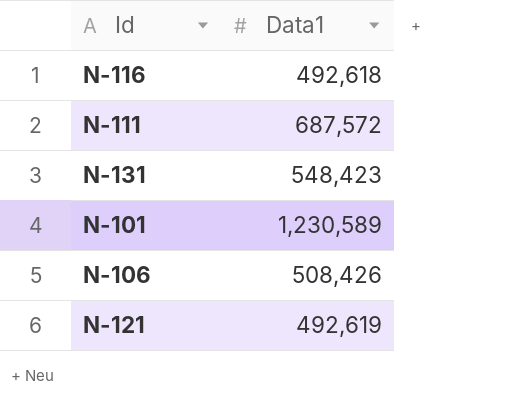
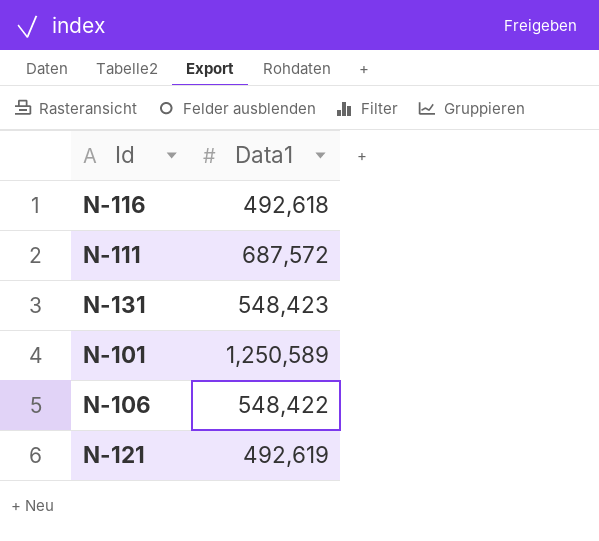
N-101 | Data1: 1,230,589 -> 1,250,589
N-106 | Data1: 508,426 -> 548,422

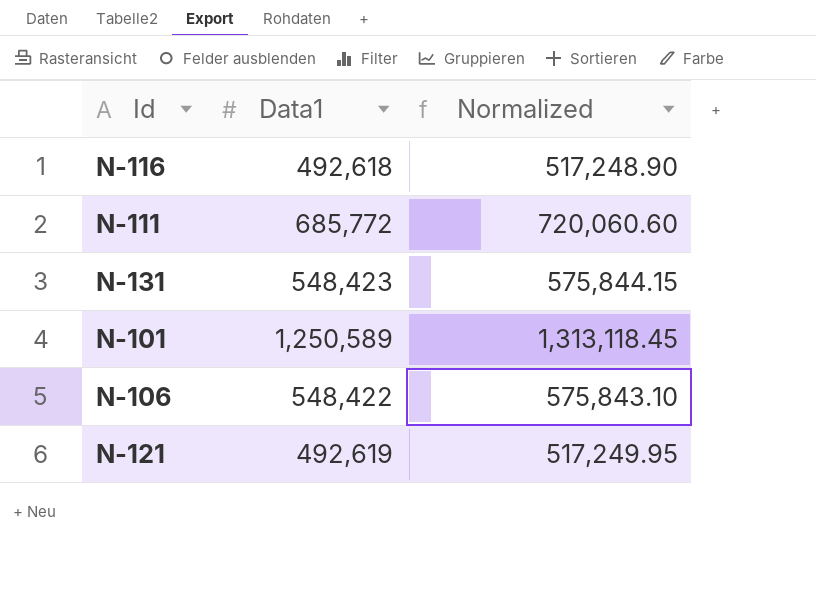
column Normalized | formula: none -> [Data1] * 1.05
N-111 | Data1: 687,572 -> 685,772

